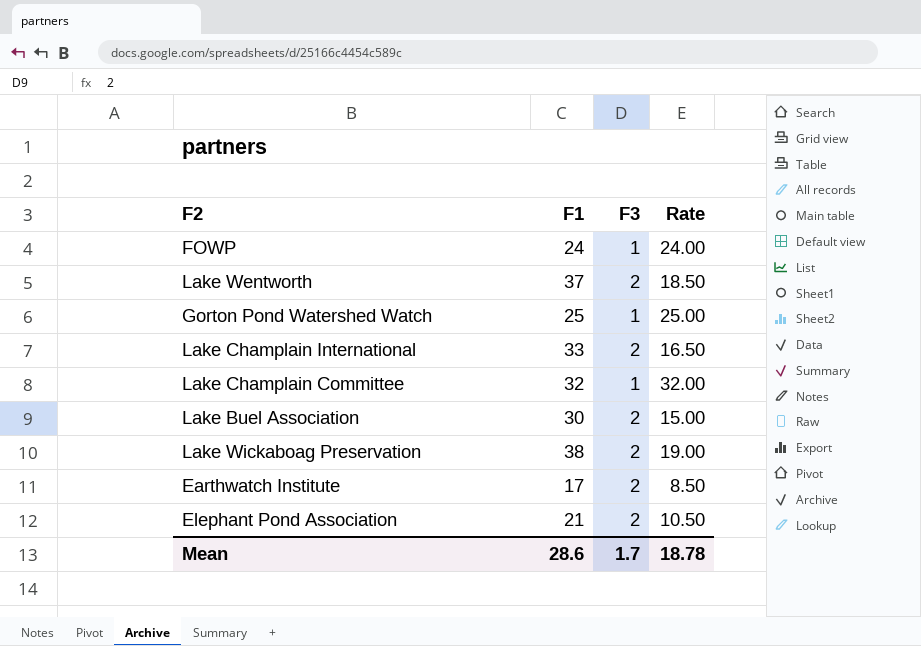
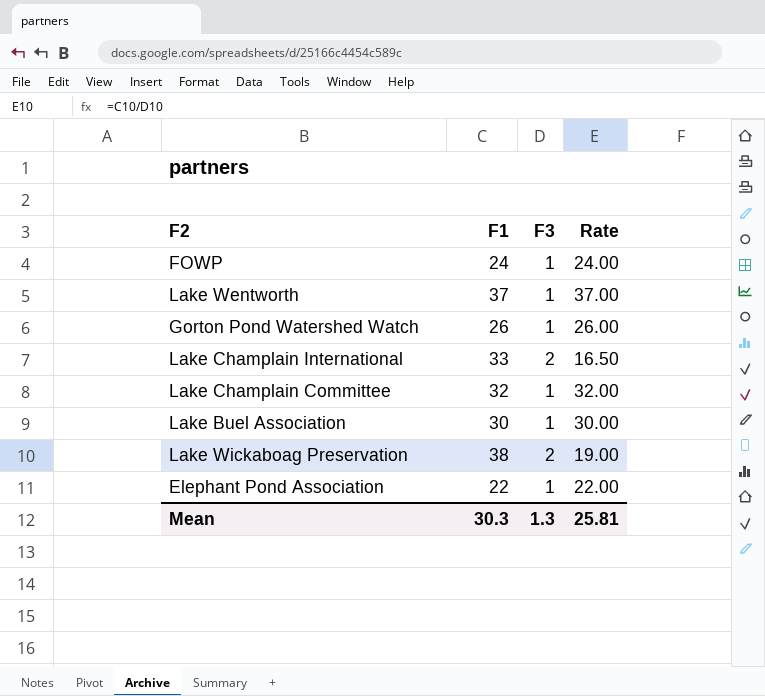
row Earthwatch Institute: 17 | 2 | 8.50 -> none
Lake Wentworth | F3: 2 -> 1
Lake Wentworth | Rate: 18.50 -> 37.00
Gorton Pond Watershed Watch | F1: 25 -> 26
Gorton Pond Watershed Watch | Rate: 25.00 -> 26.00
Lake Buel Association | F3: 2 -> 1
Lake Buel Association | Rate: 15.00 -> 30.00
Elephant Pond Association | F1: 21 -> 22
Elephant Pond Association | F3: 2 -> 1
Elephant Pond Association | Rate: 10.50 -> 22.00
Mean | F1: 28.6 -> 30.3
Mean | F3: 1.7 -> 1.3
Mean | Rate: 18.78 -> 25.81

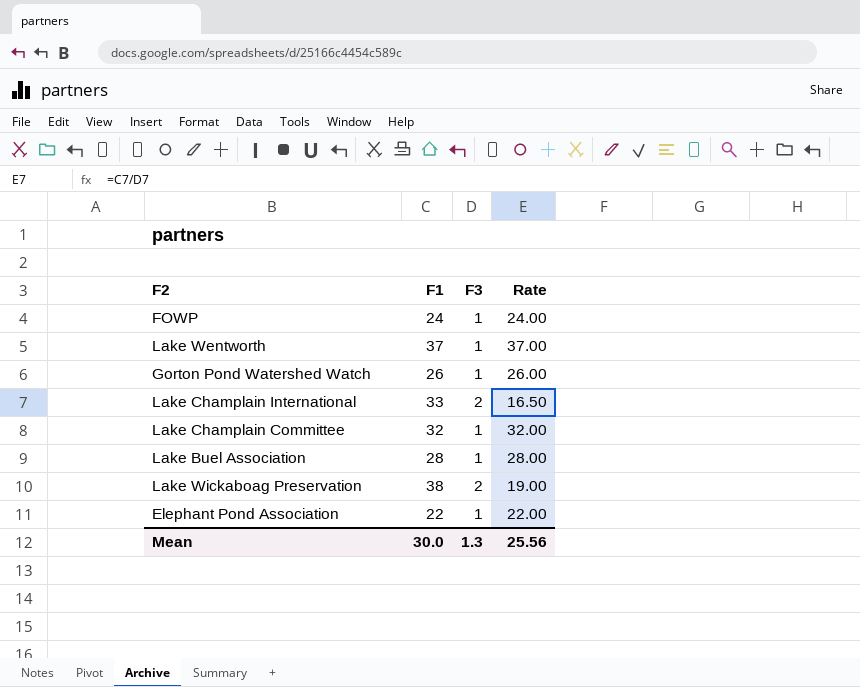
Lake Buel Association | F1: 30 -> 28
Lake Buel Association | Rate: 30.00 -> 28.00
Mean | F1: 30.3 -> 30.0
Mean | Rate: 25.81 -> 25.56

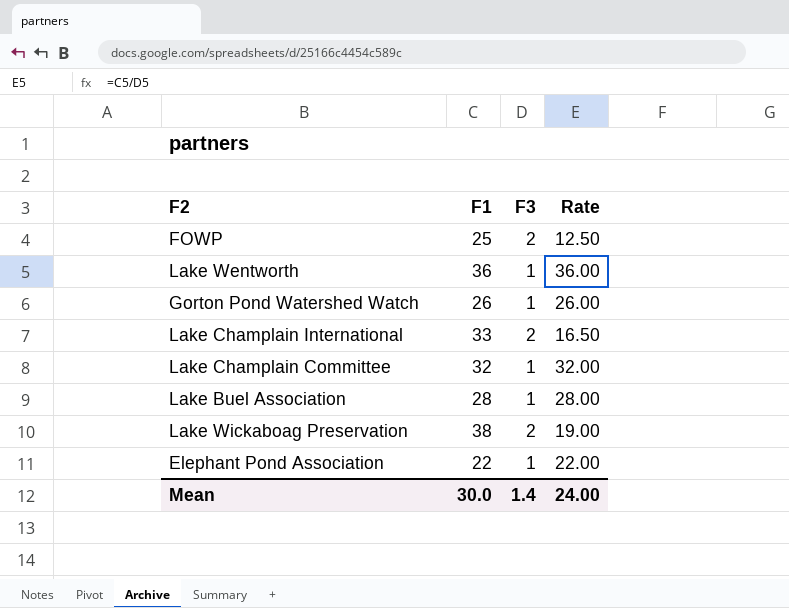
FOWP | F1: 24 -> 25
FOWP | F3: 1 -> 2
FOWP | Rate: 24.00 -> 12.50
Lake Wentworth | F1: 37 -> 36
Lake Wentworth | Rate: 37.00 -> 36.00
Mean | F3: 1.3 -> 1.4
Mean | Rate: 25.56 -> 24.00

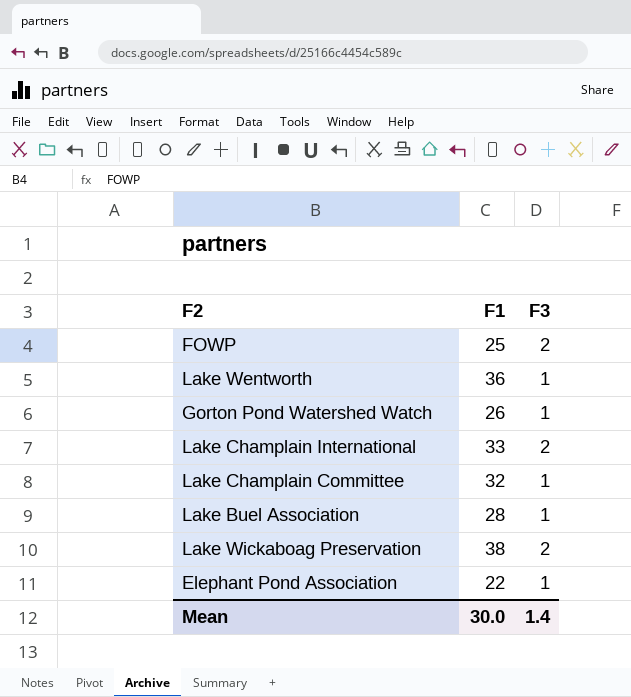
column Rate | formula: [F1] / [F3] -> none

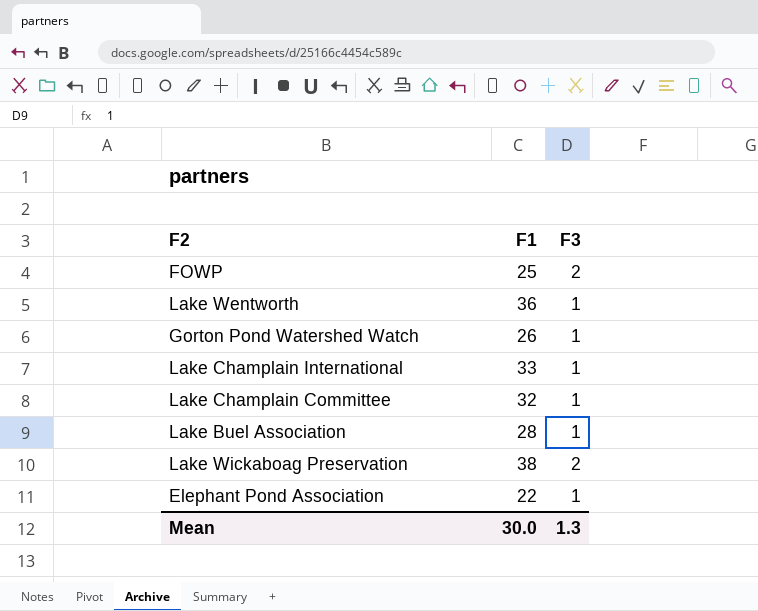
Lake Champlain International | F3: 2 -> 1
Mean | F3: 1.4 -> 1.3

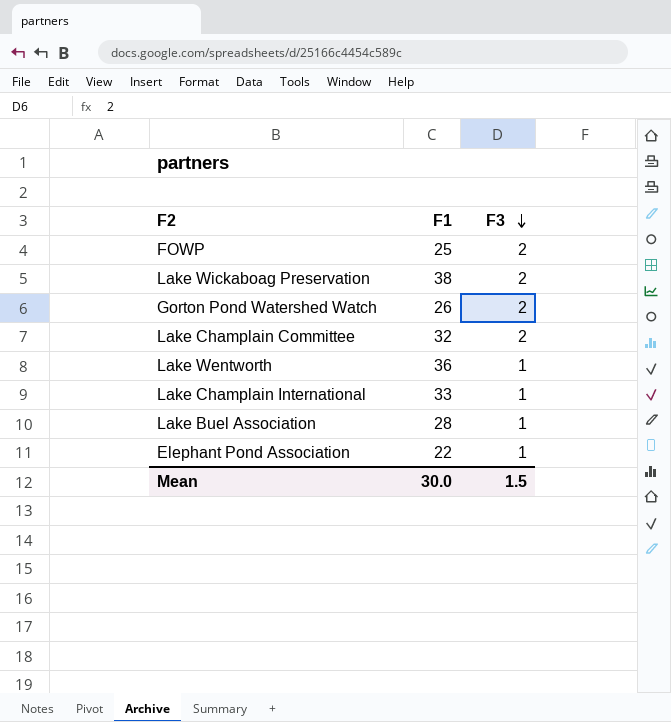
row order: none -> F3 descending
Gorton Pond Watershed Watch | F3: 1 -> 2
Lake Champlain Committee | F3: 1 -> 2
Mean | F3: 1.3 -> 1.5

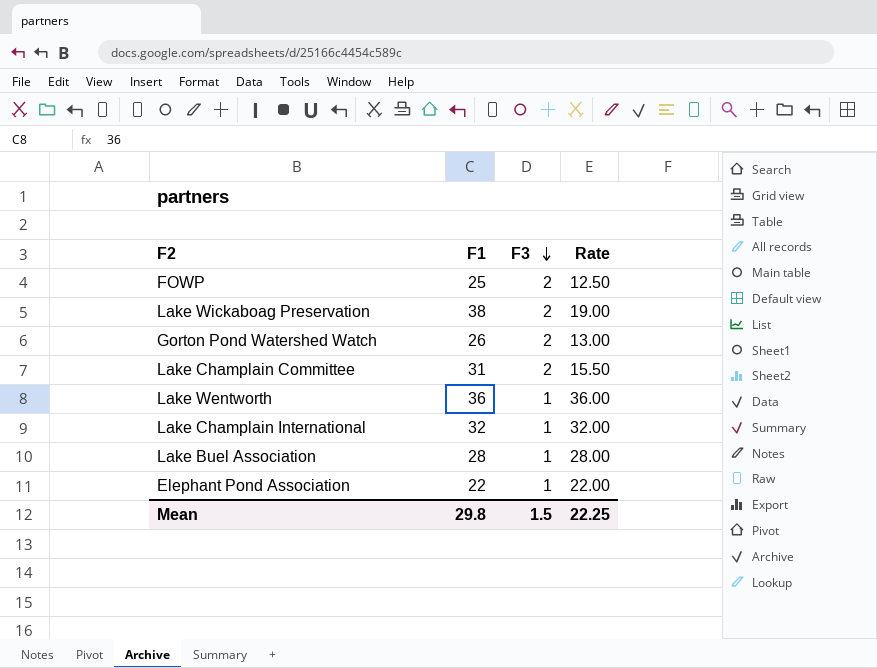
column Rate | formula: none -> [F1] / [F3]
Lake Champlain Committee | F1: 32 -> 31
Lake Champlain International | F1: 33 -> 32
Mean | F1: 30.0 -> 29.8

